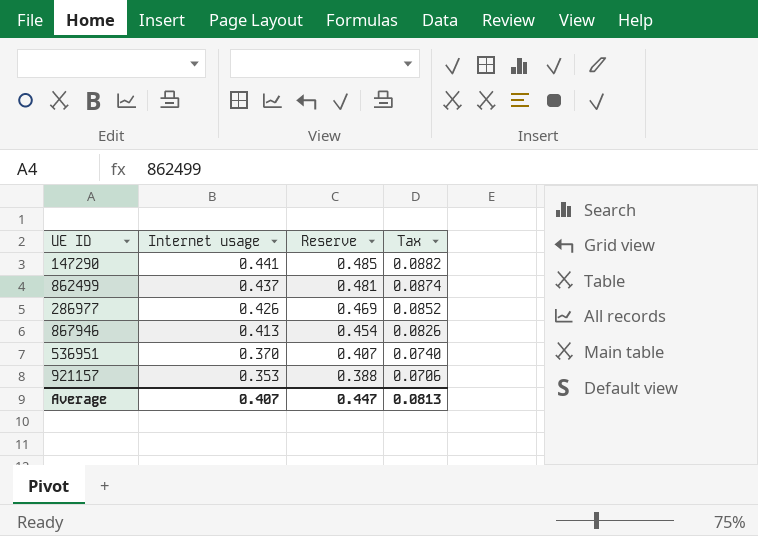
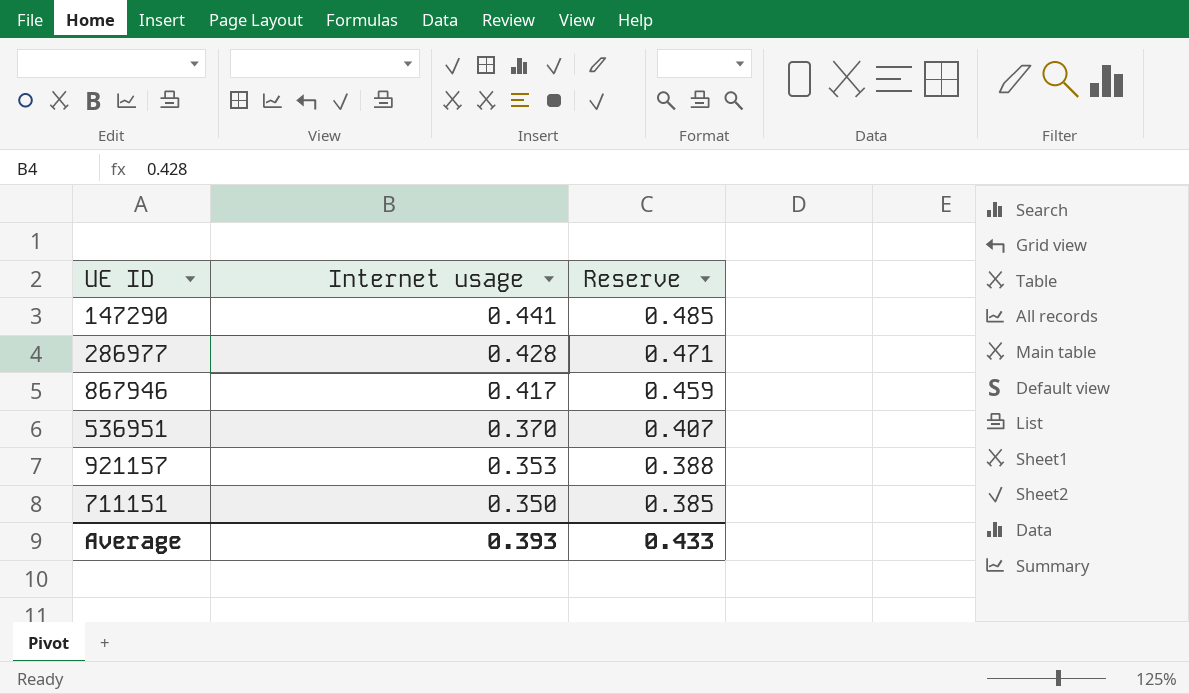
column Tax | formula: [Internet usage] * 0.2 -> none
row 862499: 0.437 | 0.481 | 0.0874 -> none
286977 | Internet usage: 0.426 -> 0.428
286977 | Reserve: 0.469 -> 0.471
867946 | Internet usage: 0.413 -> 0.417
867946 | Reserve: 0.454 -> 0.459
row 711151: none -> 0.350 | 0.385
Average | Internet usage: 0.407 -> 0.393
Average | Reserve: 0.447 -> 0.433

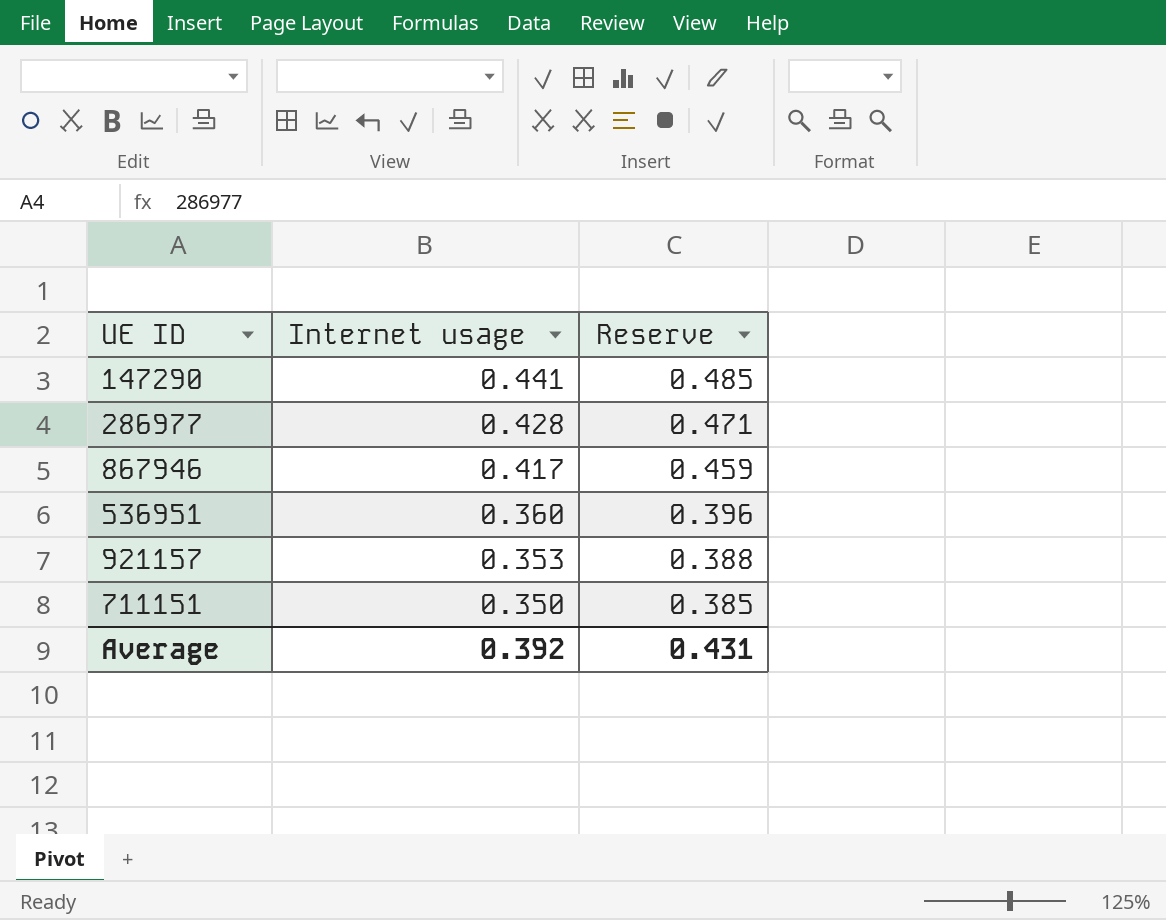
536951 | Internet usage: 0.370 -> 0.360
536951 | Reserve: 0.407 -> 0.396
Average | Internet usage: 0.393 -> 0.392
Average | Reserve: 0.433 -> 0.431

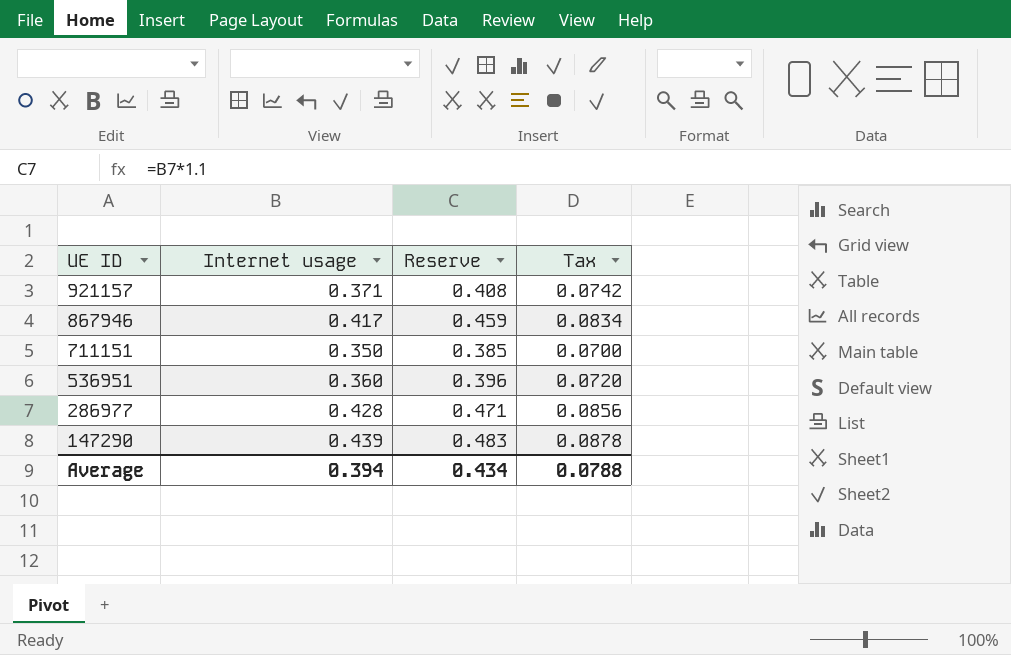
row order: Internet usage descending -> UE ID descending
column Tax | formula: none -> [Internet usage] * 0.2
921157 | Internet usage: 0.353 -> 0.371
921157 | Reserve: 0.388 -> 0.408
147290 | Internet usage: 0.441 -> 0.439
147290 | Reserve: 0.485 -> 0.483
Average | Internet usage: 0.392 -> 0.394
Average | Reserve: 0.431 -> 0.434

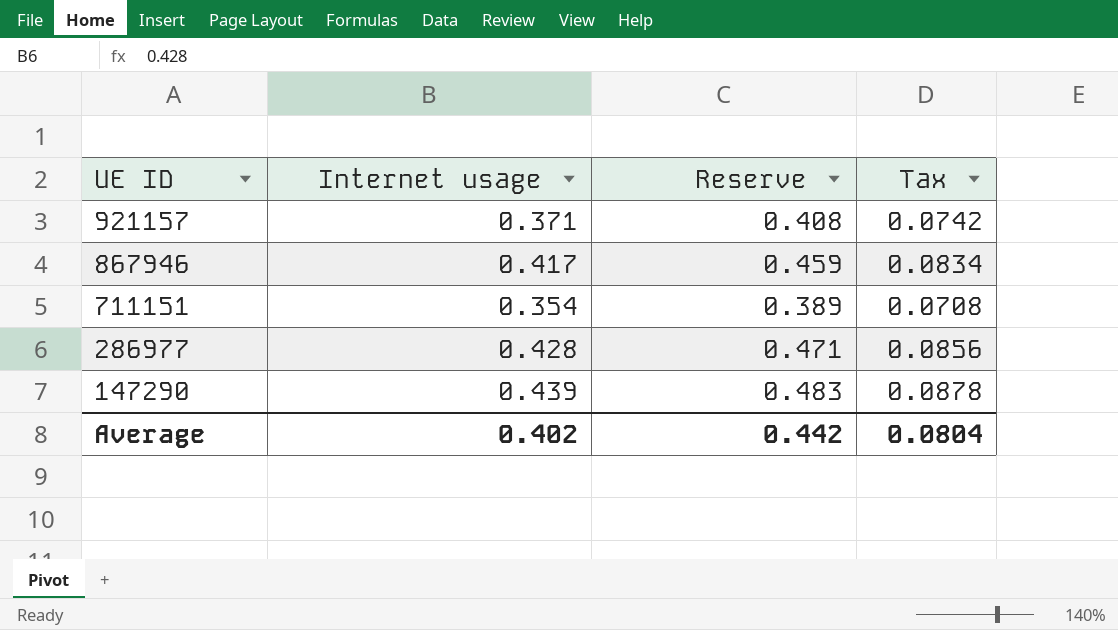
row 536951: 0.360 | 0.396 | 0.0720 -> none
711151 | Internet usage: 0.350 -> 0.354
711151 | Reserve: 0.385 -> 0.389
711151 | Tax: 0.0700 -> 0.0708
Average | Internet usage: 0.394 -> 0.402
Average | Reserve: 0.434 -> 0.442
Average | Tax: 0.0788 -> 0.0804

